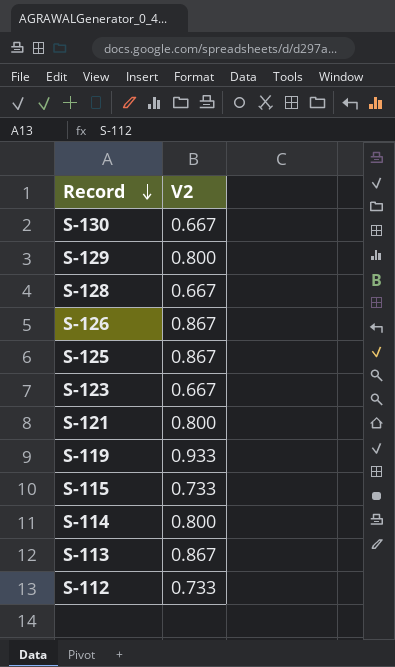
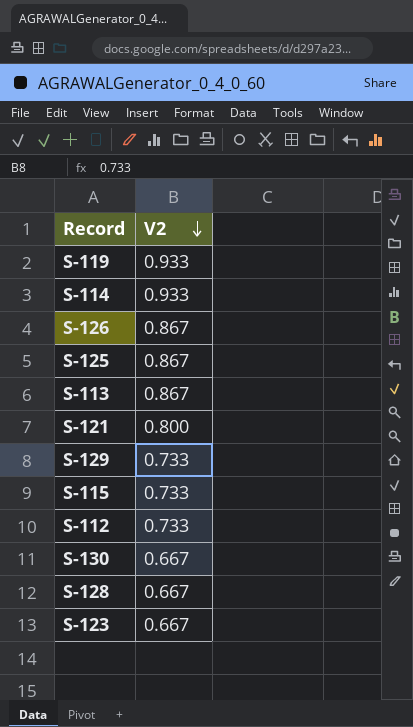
row order: Record descending -> V2 descending
S-114 | V2: 0.800 -> 0.933
S-129 | V2: 0.800 -> 0.733

